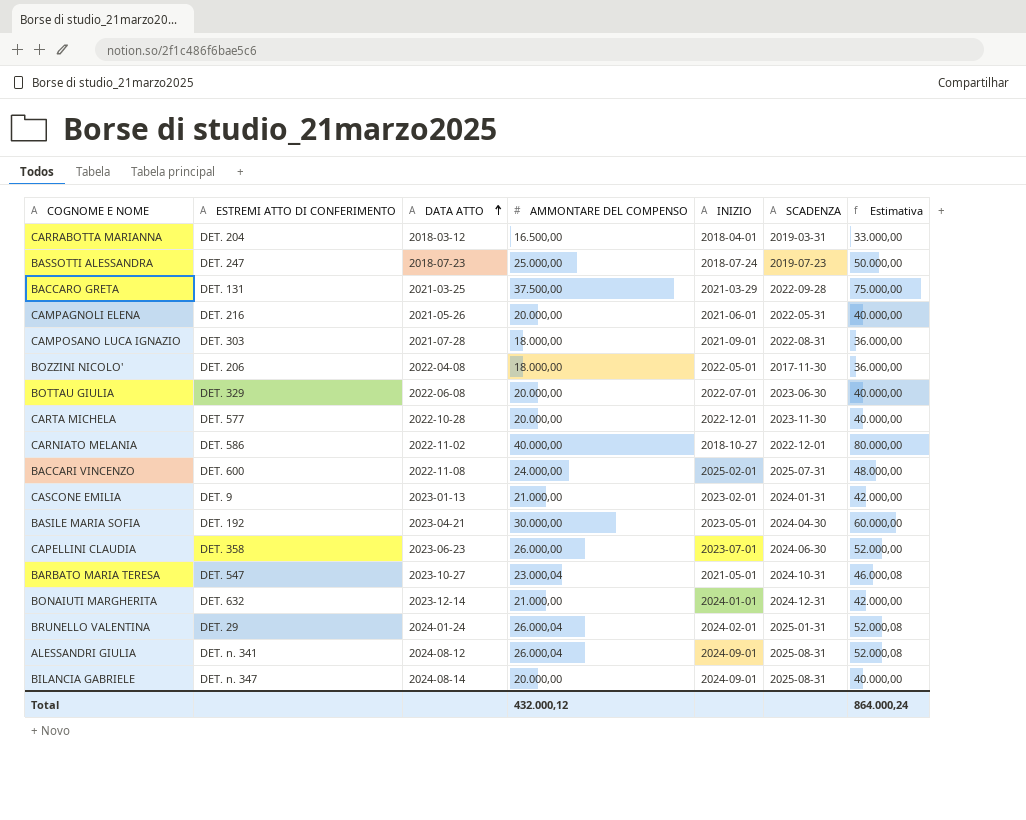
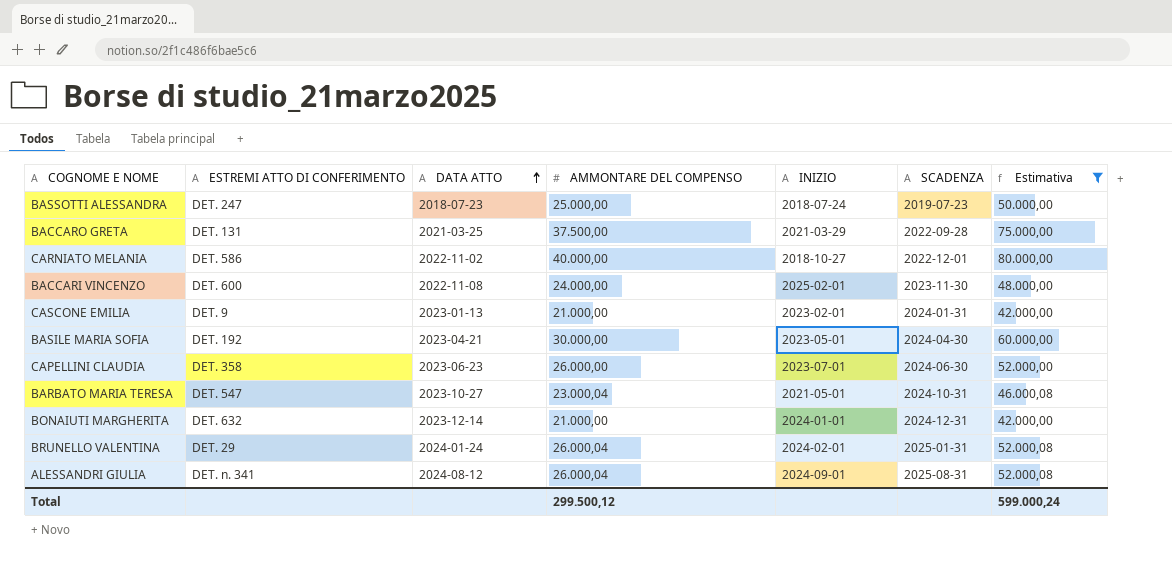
filter: none -> Estimativa >= 42.000,00
BACCARI VINCENZO | SCADENZA: 2025-07-31 -> 2023-11-30
Total | AMMONTARE DEL COMPENSO: 432.000,12 -> 299.500,12
Total | Estimativa: 864.000,24 -> 599.000,24

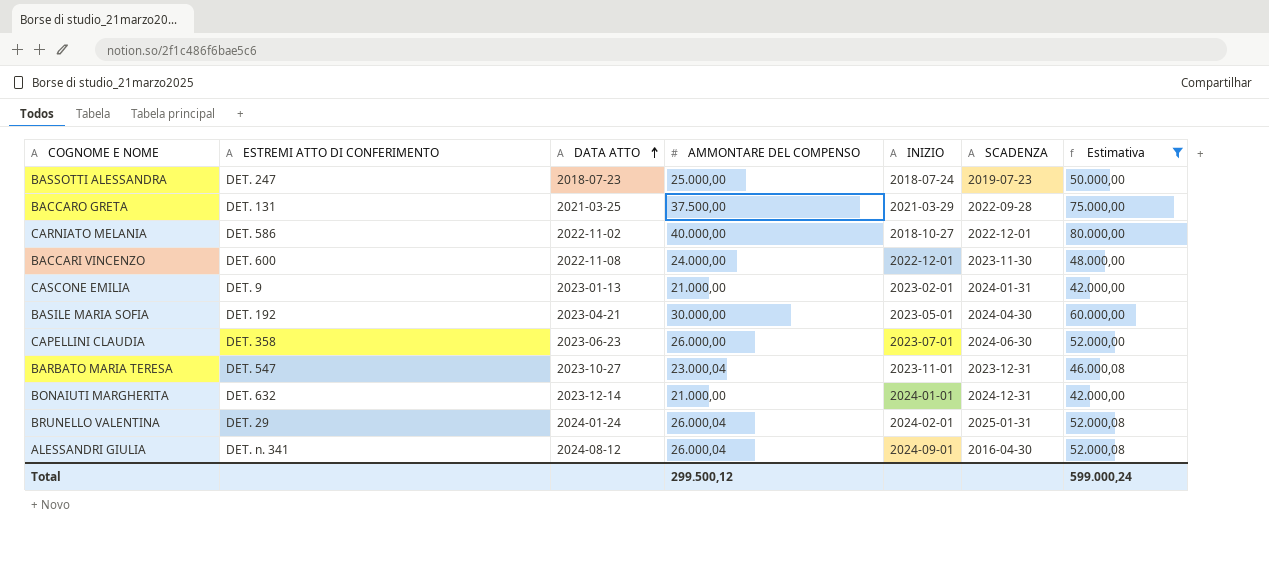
BACCARI VINCENZO | INIZIO: 2025-02-01 -> 2022-12-01
BARBATO MARIA TERESA | INIZIO: 2021-05-01 -> 2023-11-01
BARBATO MARIA TERESA | SCADENZA: 2024-10-31 -> 2023-12-31
ALESSANDRI GIULIA | SCADENZA: 2025-08-31 -> 2016-04-30

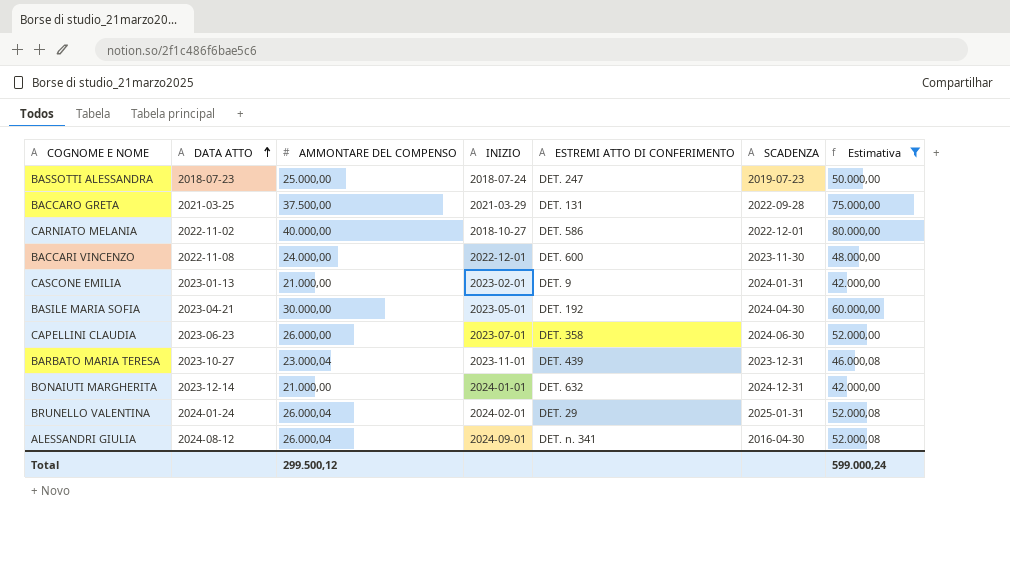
column ESTREMI ATTO DI CONFERIMENTO | position: 2 -> 5
BARBATO MARIA TERESA | ESTREMI ATTO DI CONFERIMENTO: DET. 547 -> DET. 439

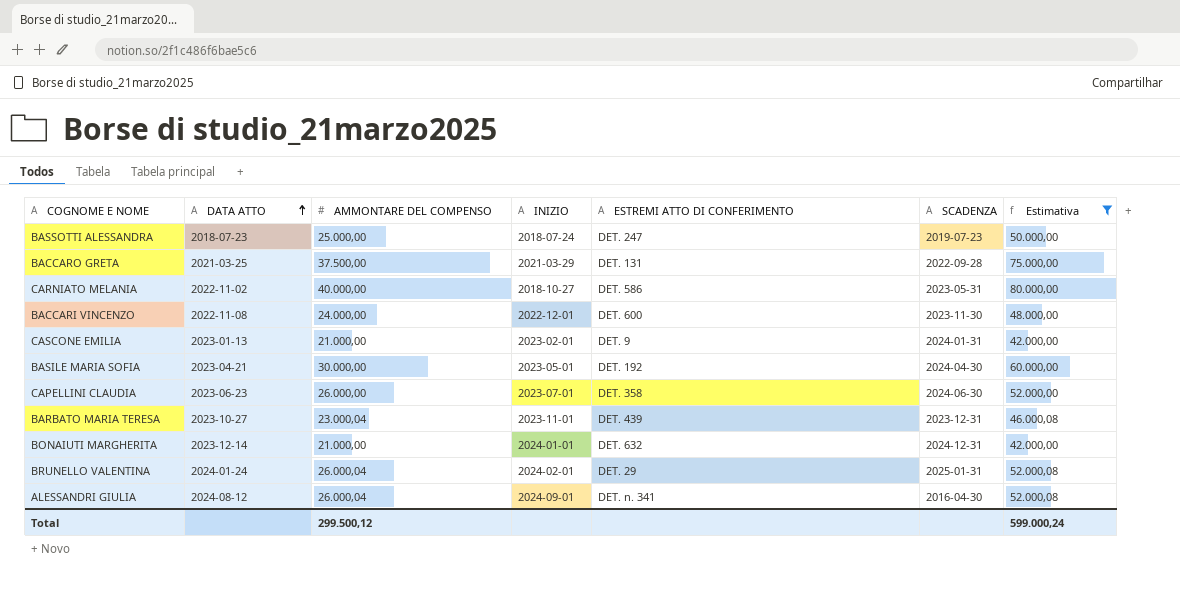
CARNIATO MELANIA | SCADENZA: 2022-12-01 -> 2023-05-31

